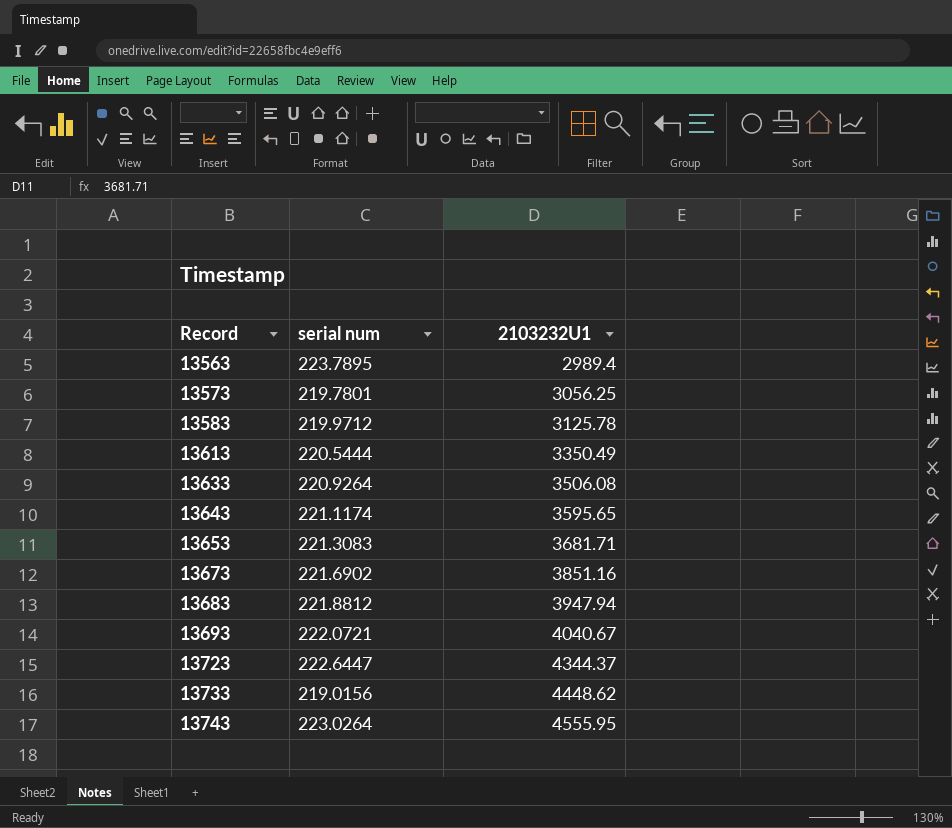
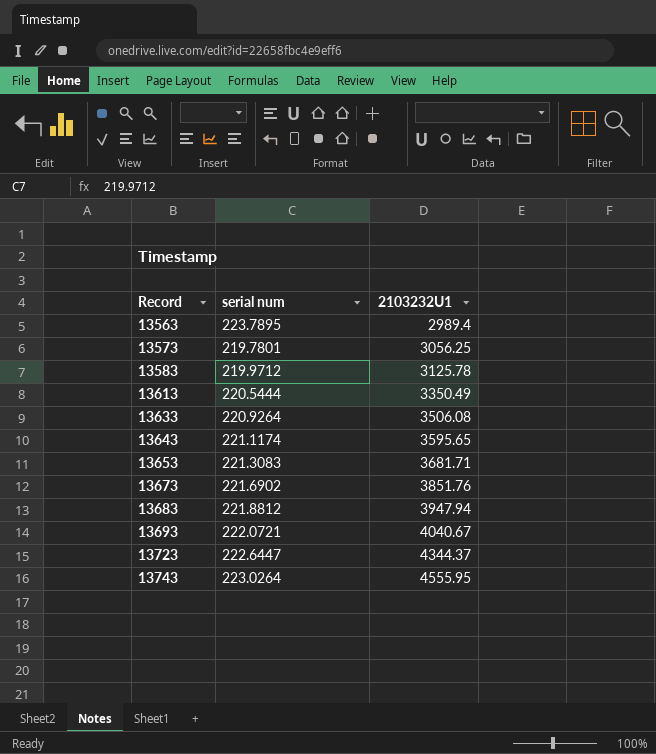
row 13733: 219.0156 | 4448.62 -> none
13673 | 2103232U1: 3851.16 -> 3851.76

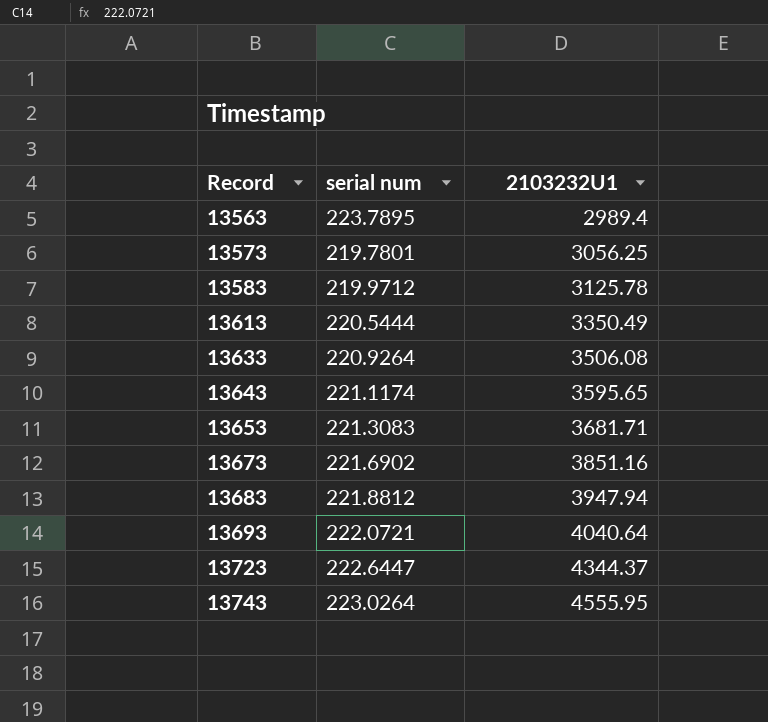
13673 | 2103232U1: 3851.76 -> 3851.16
13693 | 2103232U1: 4040.67 -> 4040.64

